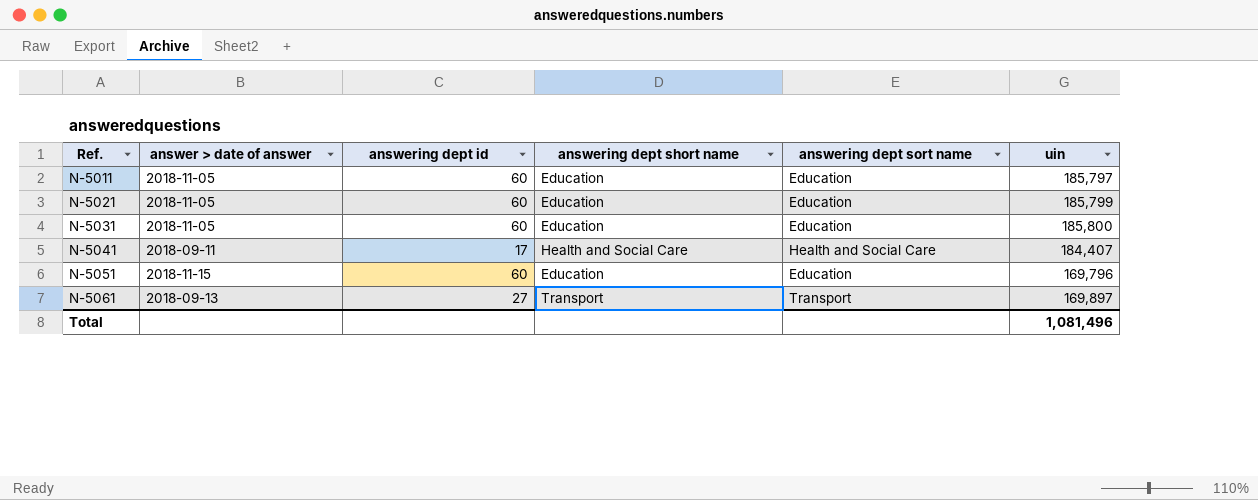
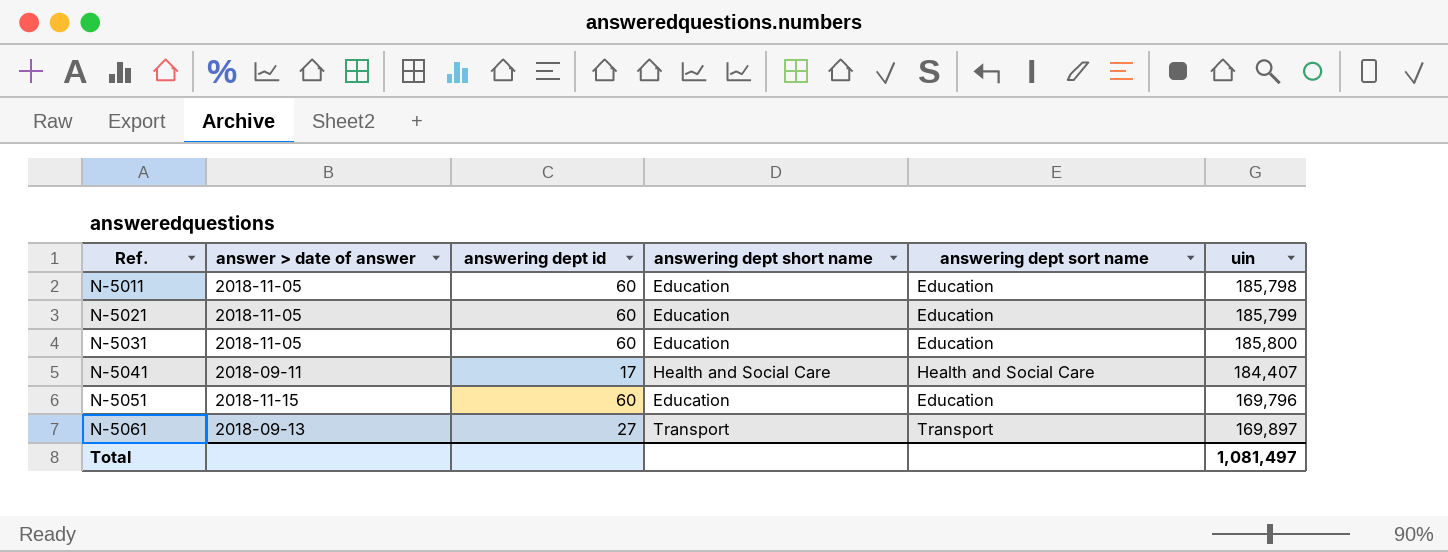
N-5011 | uin: 185,797 -> 185,798
Total | uin: 1,081,496 -> 1,081,497

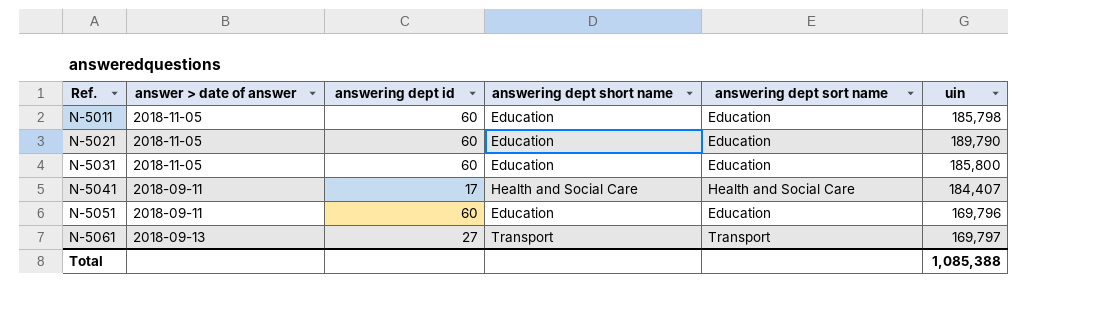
N-5021 | uin: 185,799 -> 189,790
N-5051 | answer > date of answer: 2018-11-15 -> 2018-09-11
N-5061 | uin: 169,897 -> 169,797
Total | uin: 1,081,497 -> 1,085,388

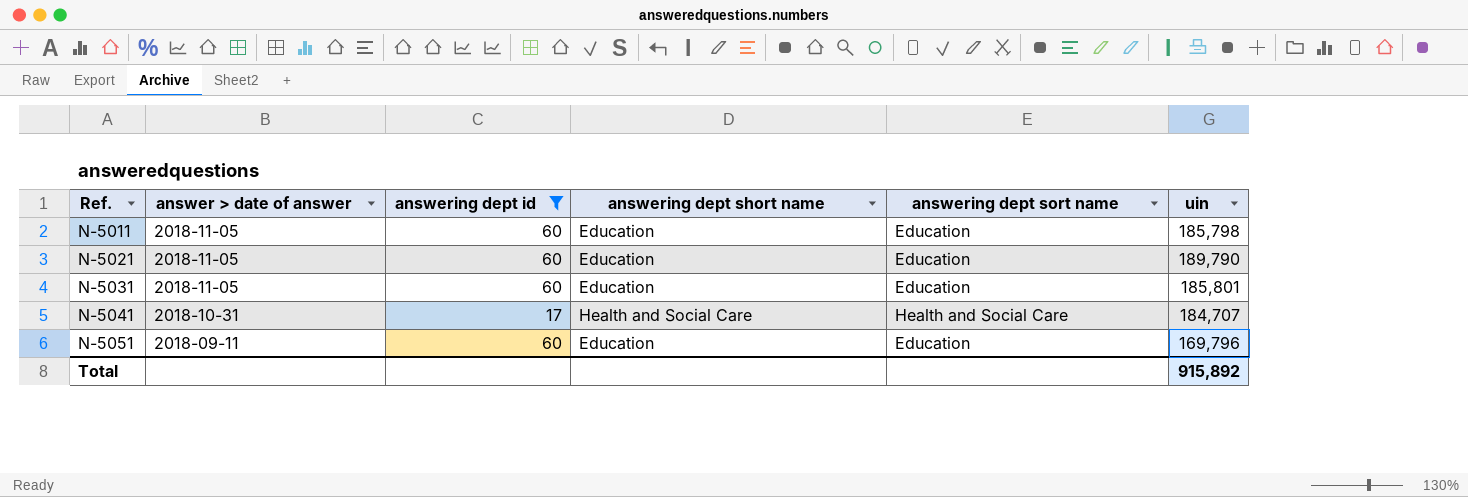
filter: none -> answering dept id != 27
N-5031 | uin: 185,800 -> 185,801
N-5041 | answer > date of answer: 2018-09-11 -> 2018-10-31
N-5041 | uin: 184,407 -> 184,707
Total | uin: 1,085,388 -> 915,892

